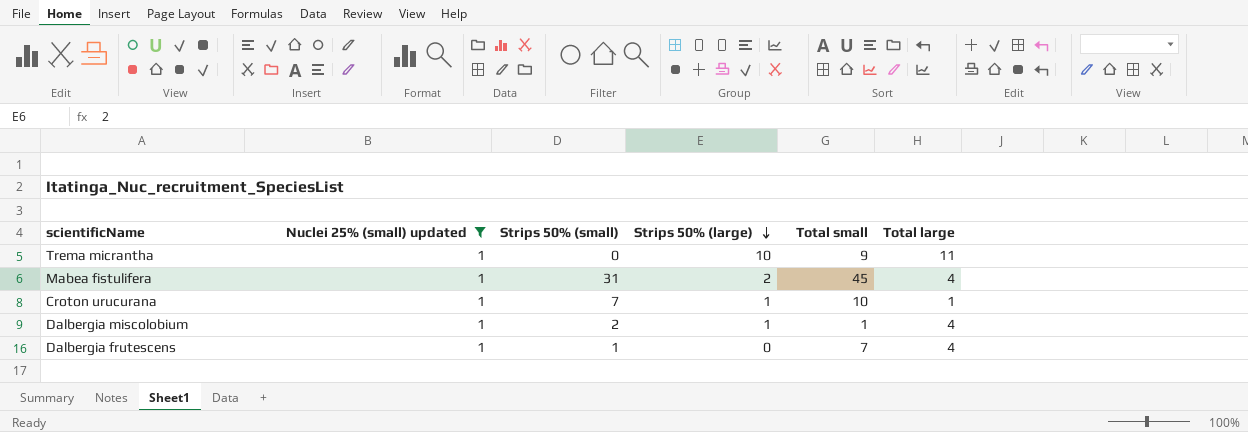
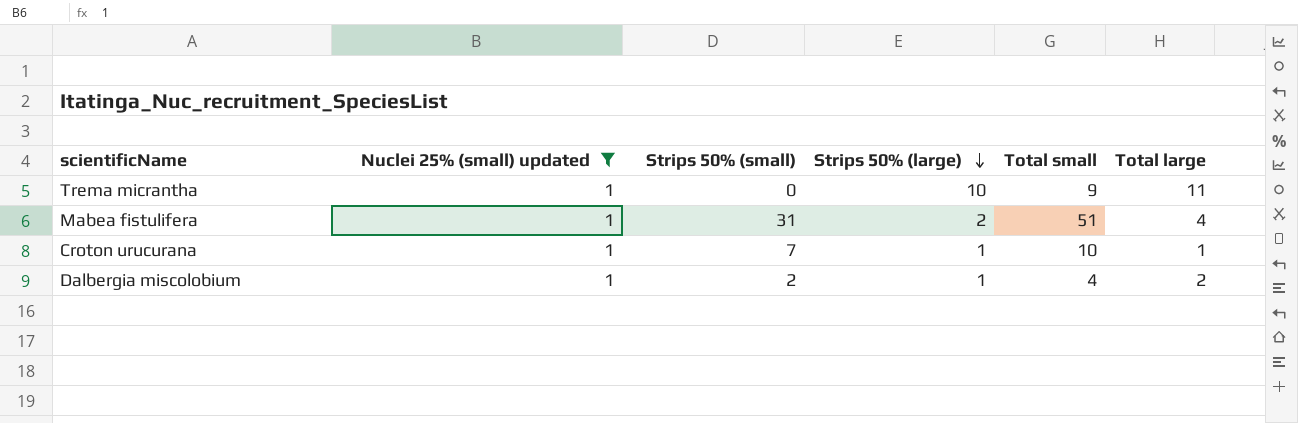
row Dalbergia frutescens: 1 | 1 | 0 | 7 | 4 -> none
Mabea fistulifera | Total small: 45 -> 51
Dalbergia miscolobium | Total small: 1 -> 4
Dalbergia miscolobium | Total large: 4 -> 2

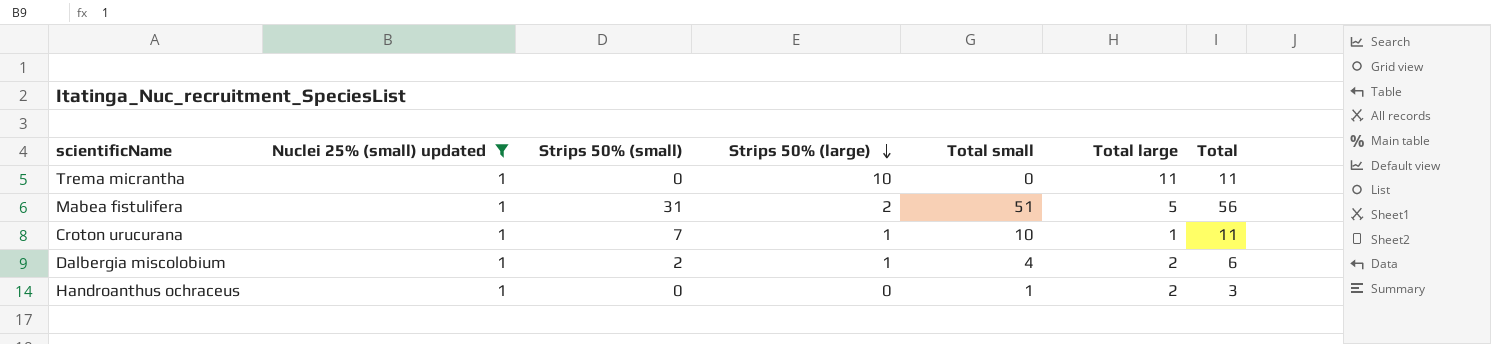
column Total | formula: none -> [Total small] + [Total large]
Trema micrantha | Total small: 9 -> 0
Mabea fistulifera | Total large: 4 -> 5
row Handroanthus ochraceus: none -> 1 | 0 | 0 | 1 | 2 | 3

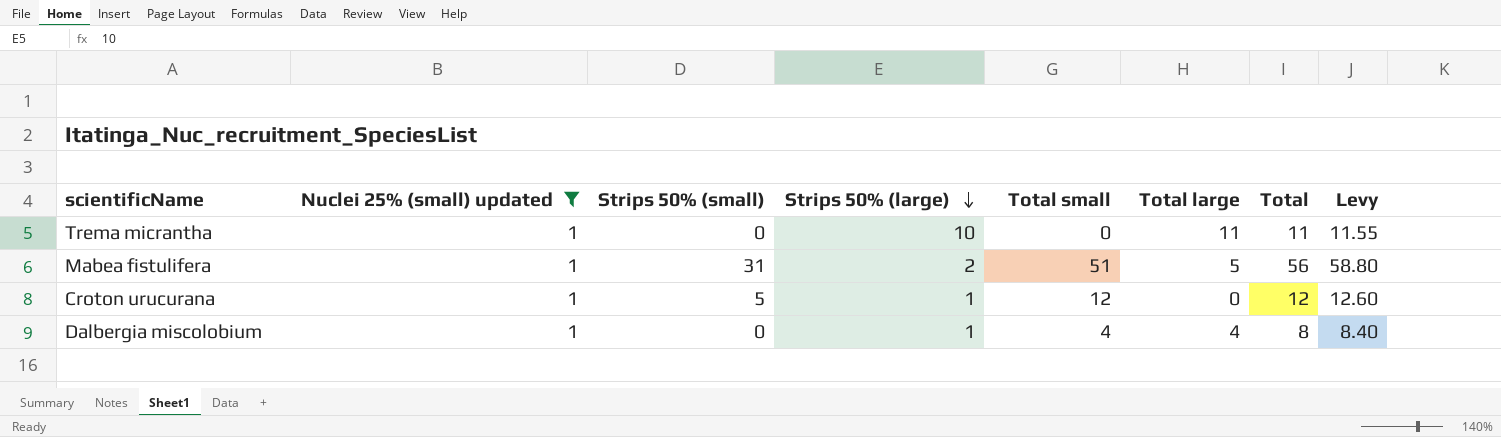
column Levy | formula: none -> [Total] * 1.05
row Handroanthus ochraceus: 1 | 0 | 0 | 1 | 2 | 3 -> none
Croton urucurana | Strips 50% (small): 7 -> 5
Croton urucurana | Total small: 10 -> 12
Croton urucurana | Total large: 1 -> 0
Croton urucurana | Total: 11 -> 12
Dalbergia miscolobium | Strips 50% (small): 2 -> 0
Dalbergia miscolobium | Total large: 2 -> 4
Dalbergia miscolobium | Total: 6 -> 8

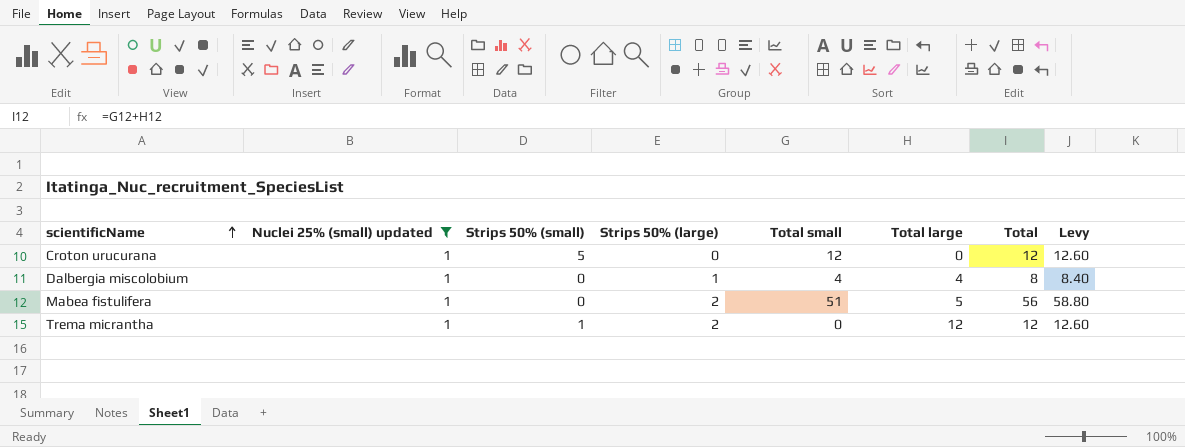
row order: Strips 50% (large) descending -> scientificName ascending
Croton urucurana | Strips 50% (large): 1 -> 0
Mabea fistulifera | Strips 50% (small): 31 -> 0
Trema micrantha | Strips 50% (small): 0 -> 1
Trema micrantha | Strips 50% (large): 10 -> 2
Trema micrantha | Total large: 11 -> 12
Trema micrantha | Total: 11 -> 12
Trema micrantha | Levy: 11.55 -> 12.60

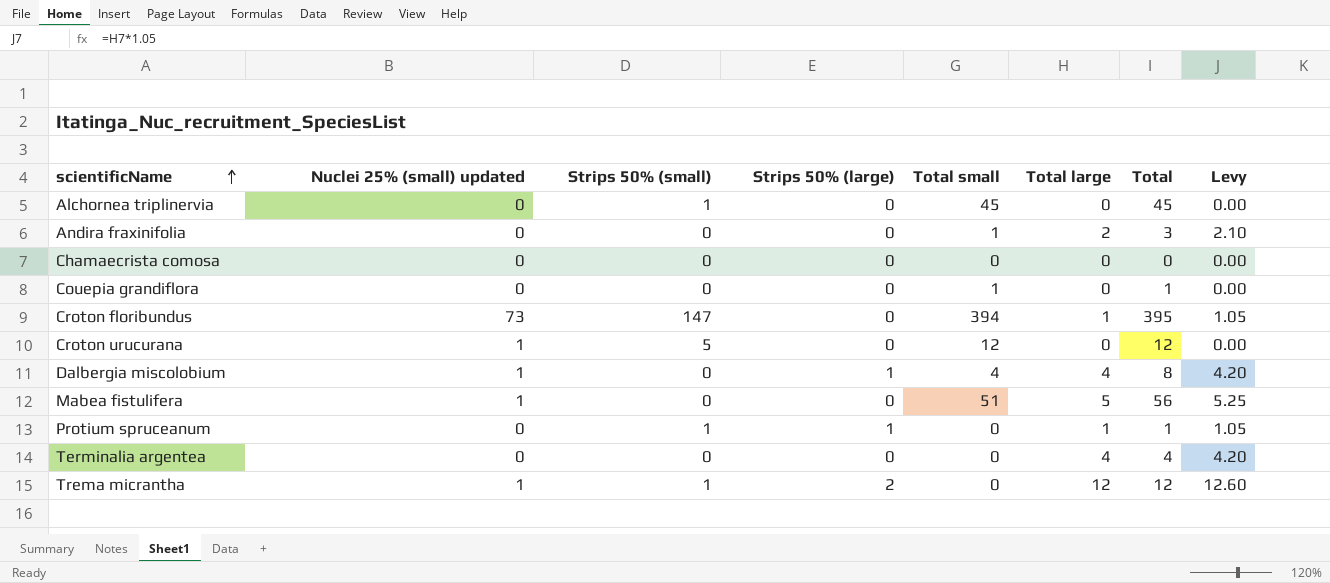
filter: Nuclei 25% (small) updated = 1 -> none
column Levy | formula: [Total] * 1.05 -> [Total large] * 1.05
Mabea fistulifera | Strips 50% (large): 2 -> 0

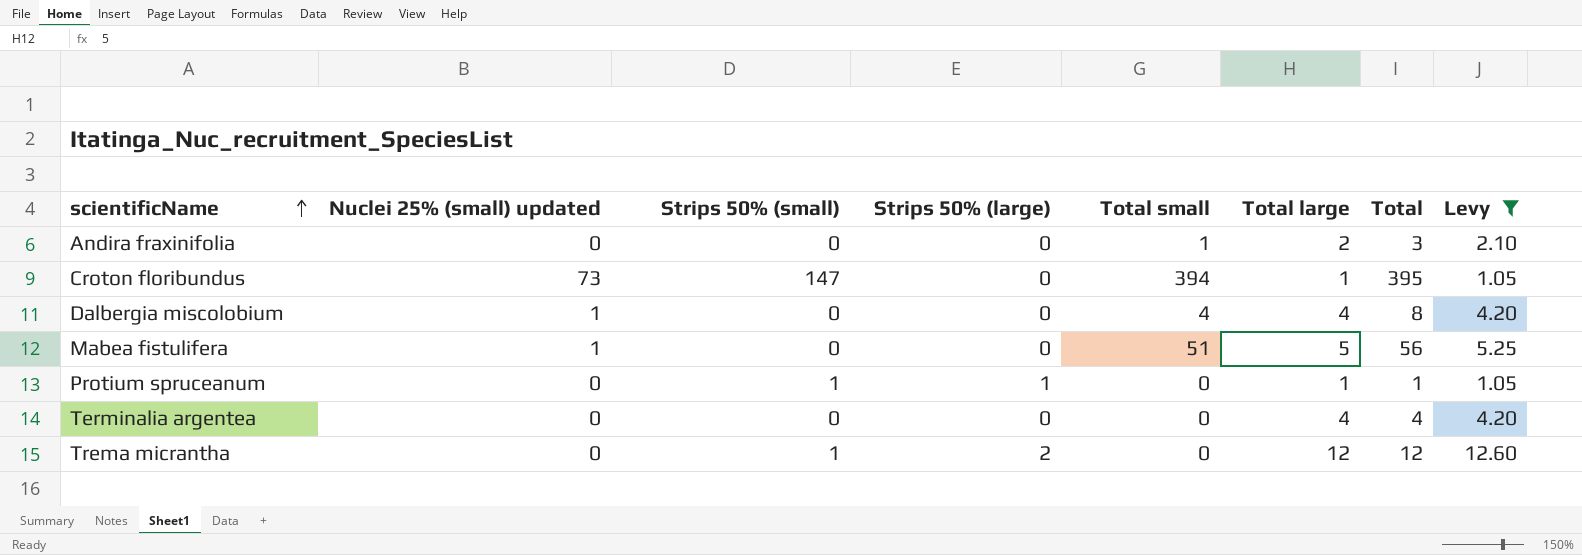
filter: none -> Levy != 0.00
Dalbergia miscolobium | Strips 50% (large): 1 -> 0
Trema micrantha | Nuclei 25% (small) updated: 1 -> 0

